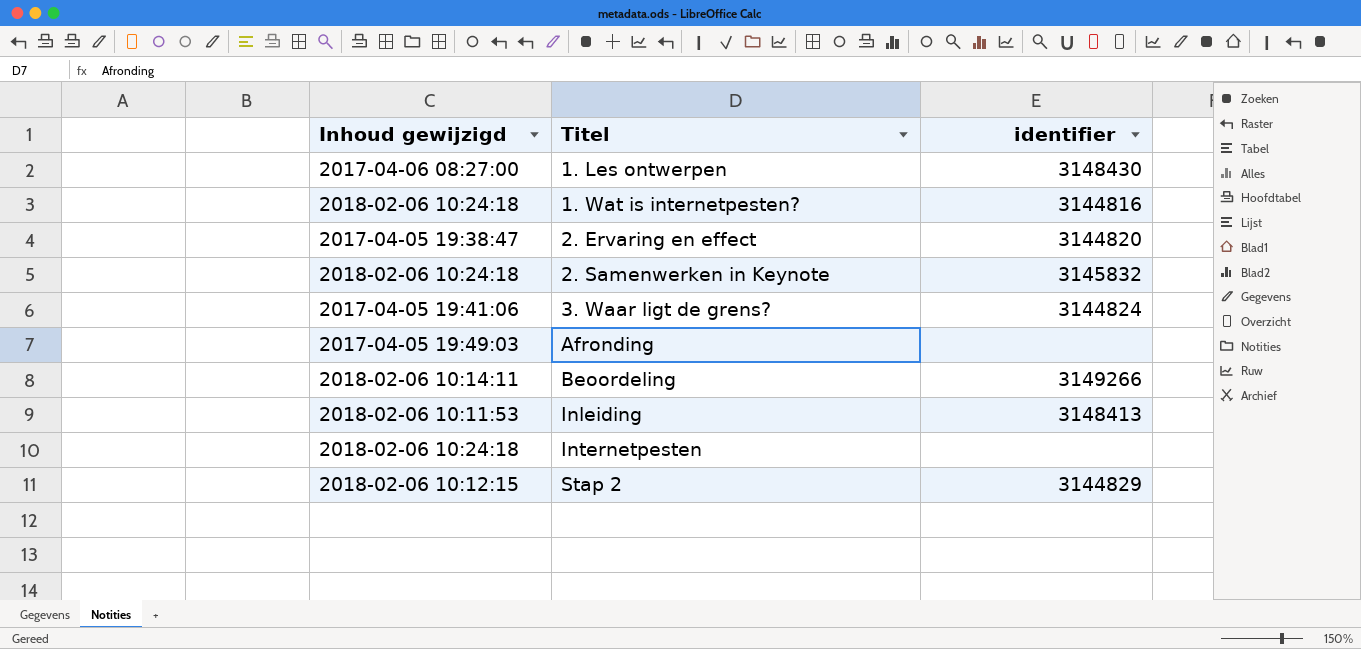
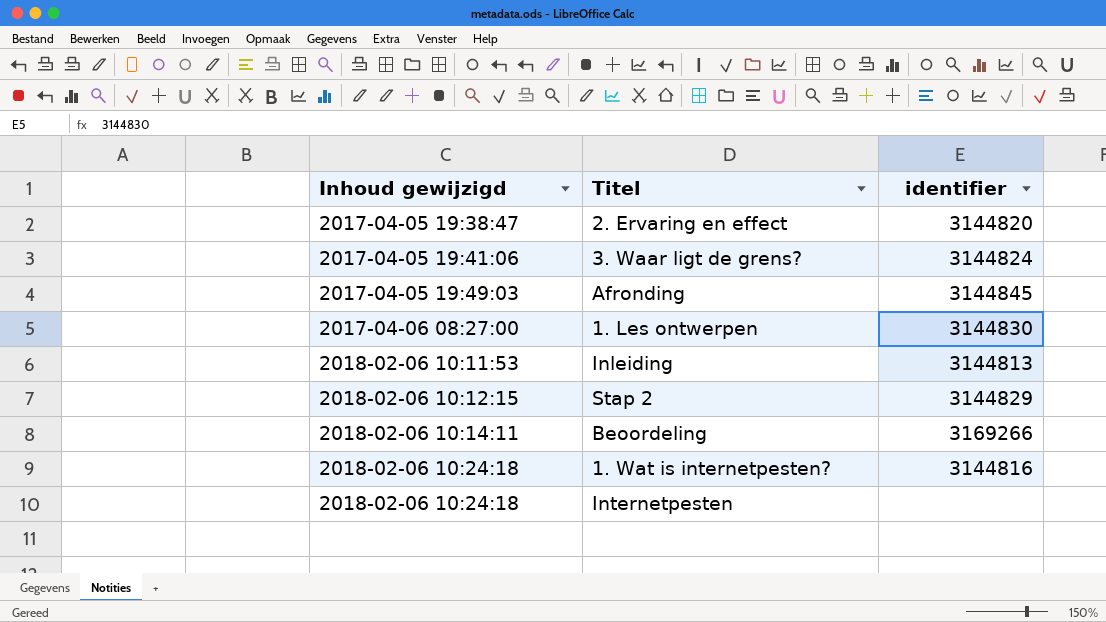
row order: Titel ascending -> Inhoud gewijzigd ascending
row 2. Samenwerken in Keynote: 2018-02-06 10:24:18 | 3145832 -> none
Afronding | identifier: none -> 3144845
1. Les ontwerpen | identifier: 3148430 -> 3144830
Inleiding | identifier: 3148413 -> 3144813
Beoordeling | identifier: 3149266 -> 3169266

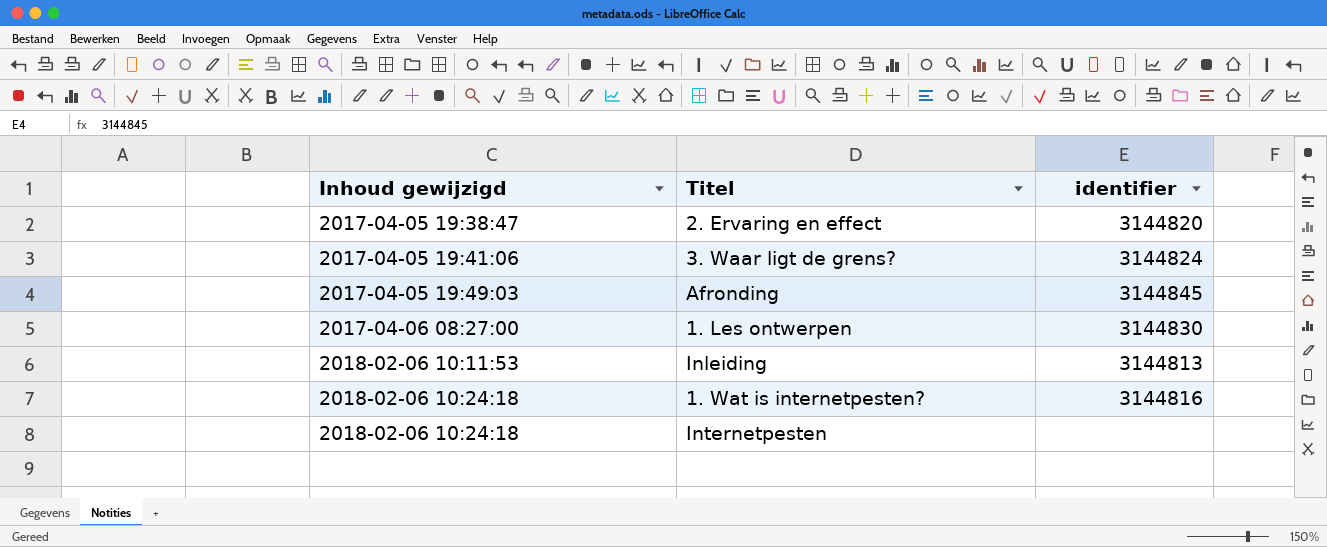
row Stap 2: 2018-02-06 10:12:15 | 3144829 -> none
row Beoordeling: 2018-02-06 10:14:11 | 3169266 -> none

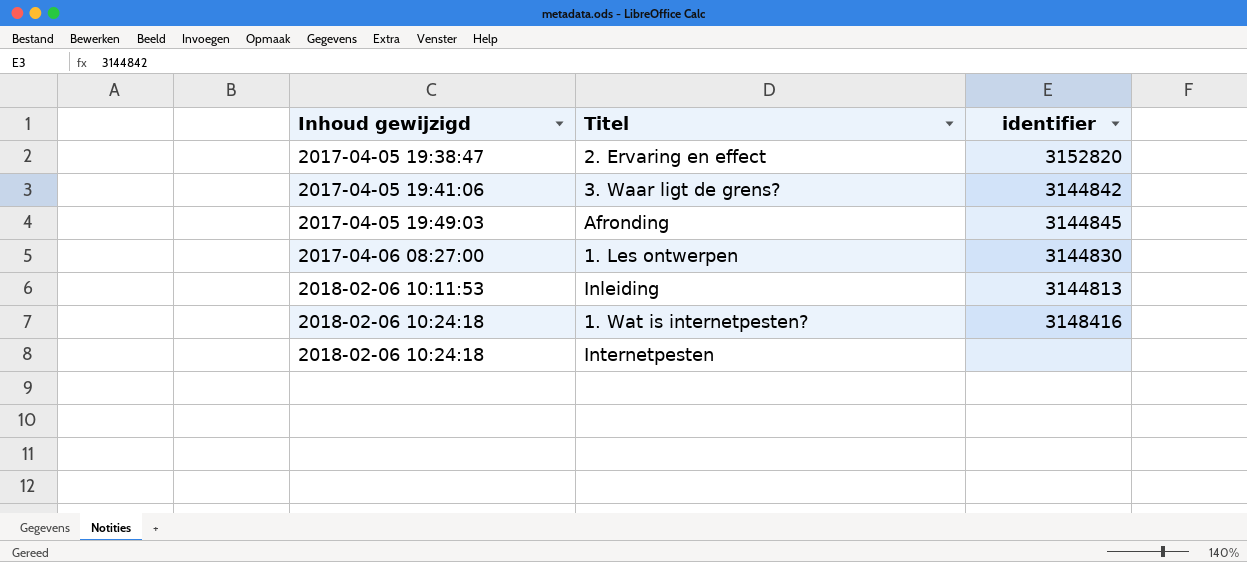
2. Ervaring en effect | identifier: 3144820 -> 3152820
3. Waar ligt de grens? | identifier: 3144824 -> 3144842
1. Wat is internetpesten? | identifier: 3144816 -> 3148416

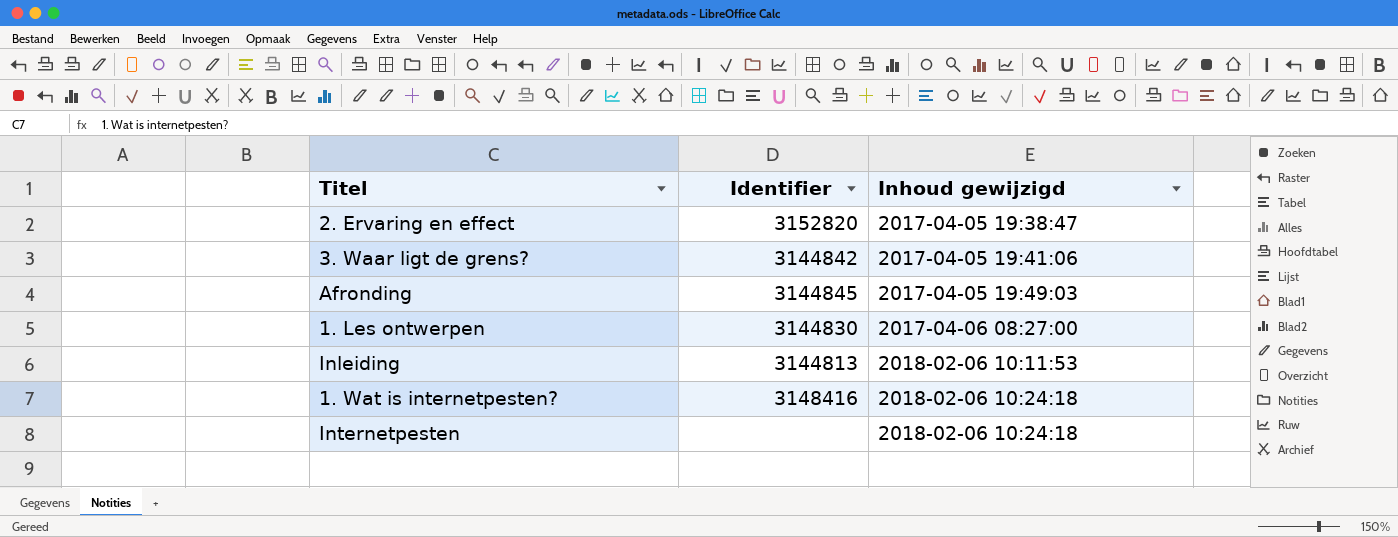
column name: identifier -> Identifier
column Inhoud gewijzigd | position: 1 -> 3

